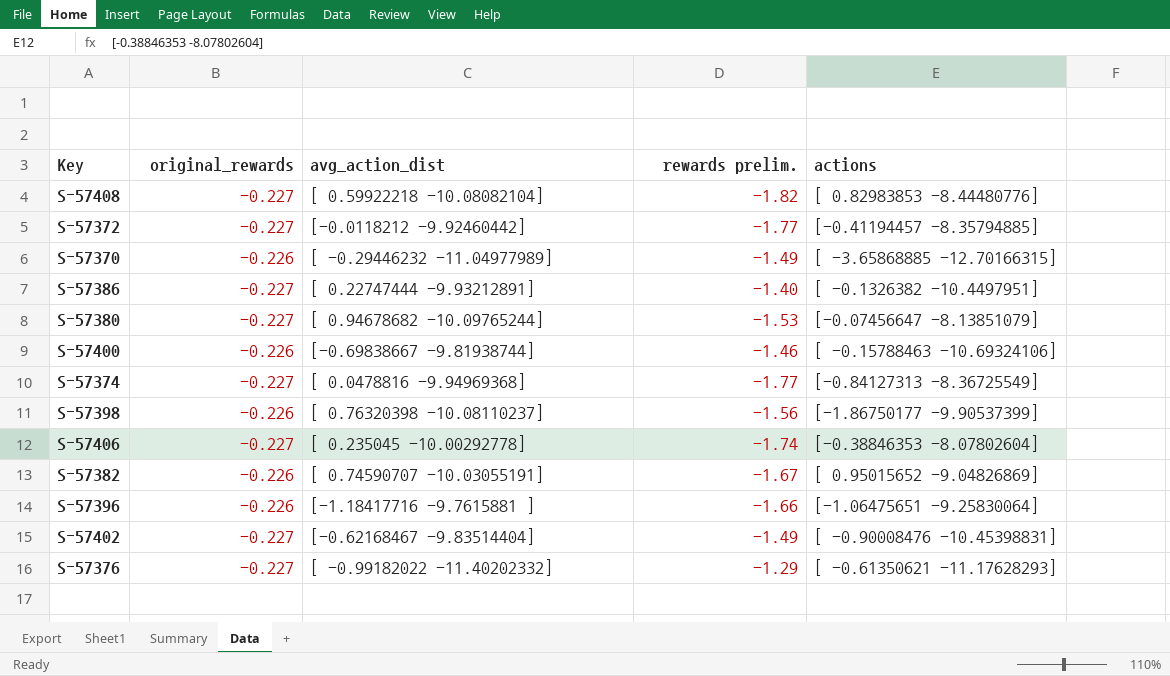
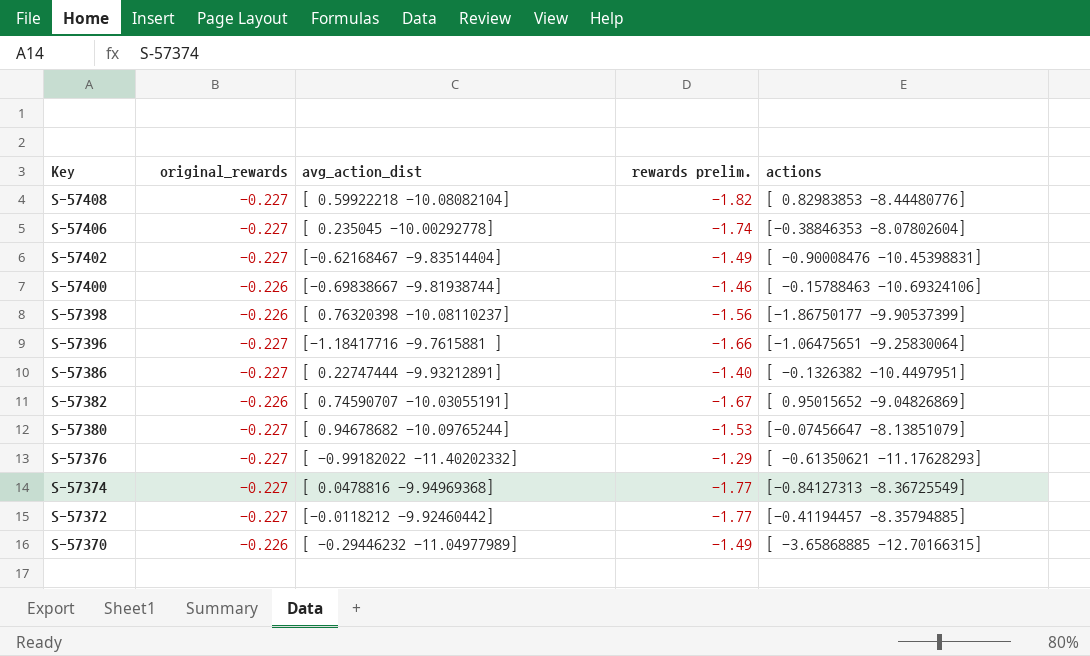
row order: none -> Key descending
S-57396 | original_rewards: -0.226 -> -0.227

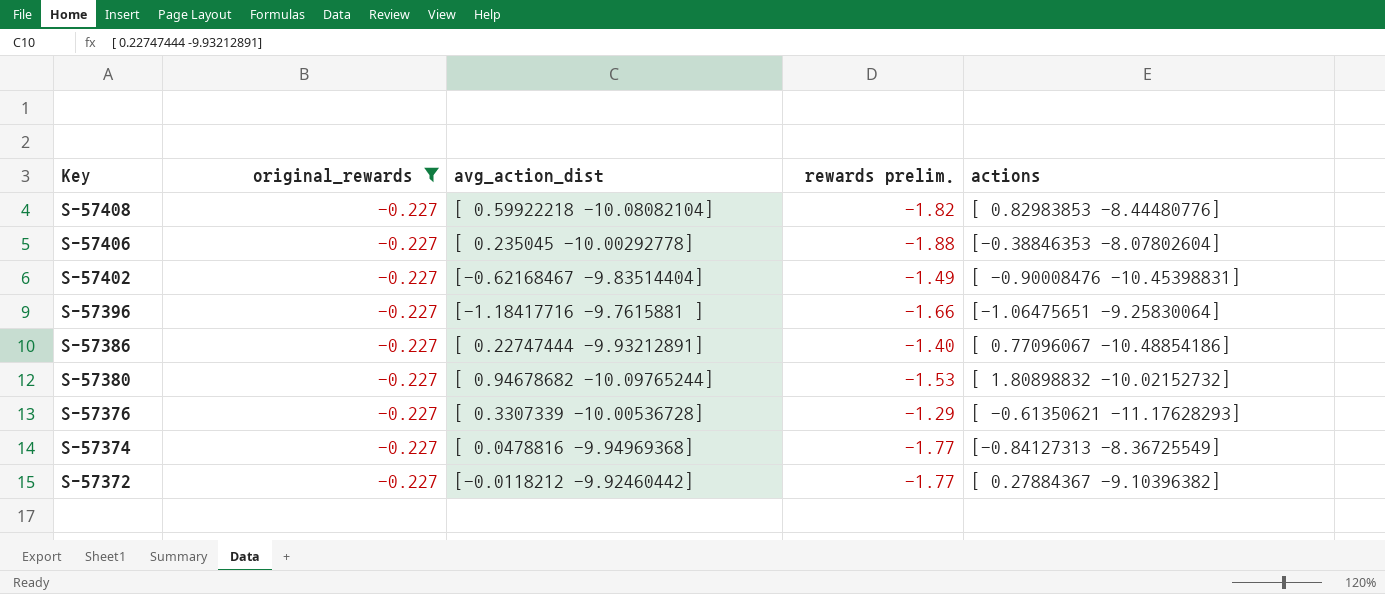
filter: none -> original_rewards = -0.227
S-57406 | rewards prelim.: -1.74 -> -1.88
S-57386 | actions: [ -0.1326382 -10.4497951] -> [ 0.77096067 -10.48854186]
S-57380 | actions: [-0.07456647 -8.13851079] -> [ 1.80898832 -10.02152732]
S-57376 | avg_action_dist: [ -0.99182022 -11.40202332] -> [ 0.3307339 -10.00536728]
S-57372 | actions: [-0.41194457 -8.35794885] -> [ 0.27884367 -9.10396382]

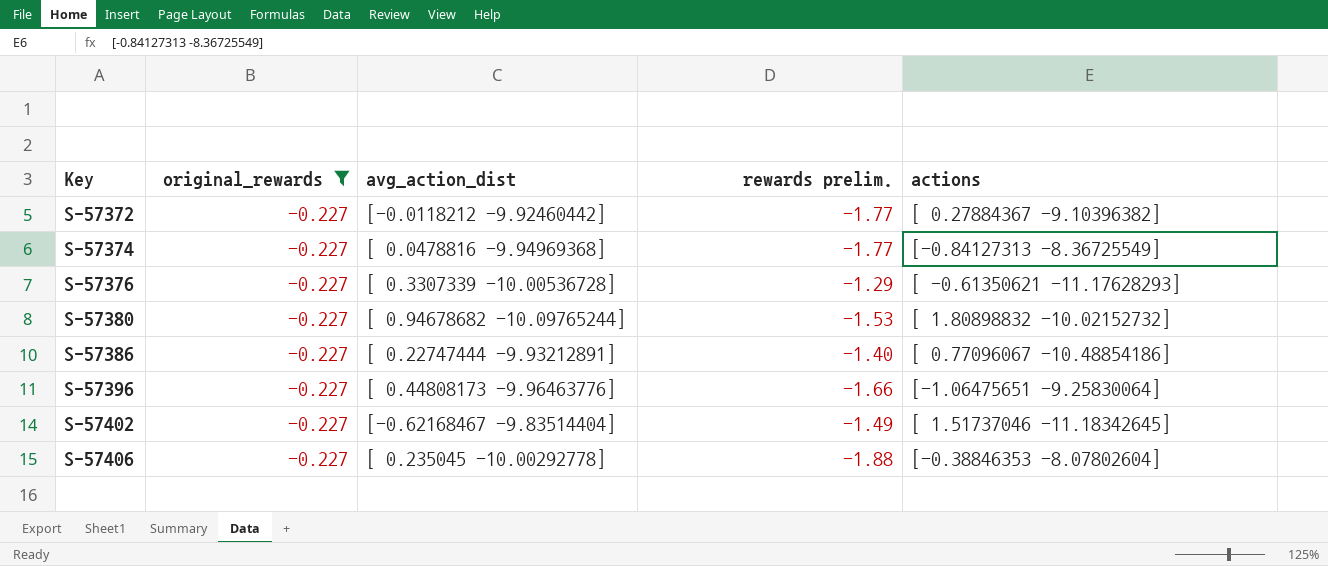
row order: Key descending -> Key ascending
row S-57408: -0.227 | [ 0.59922218 -10.08082104] | -1.82 | [ 0.82983853 -8.44480776] -> none
S-57396 | avg_action_dist: [-1.18417716 -9.7615881 ] -> [ 0.44808173 -9.96463776]
S-57402 | actions: [ -0.90008476 -10.45398831] -> [ 1.51737046 -11.18342645]

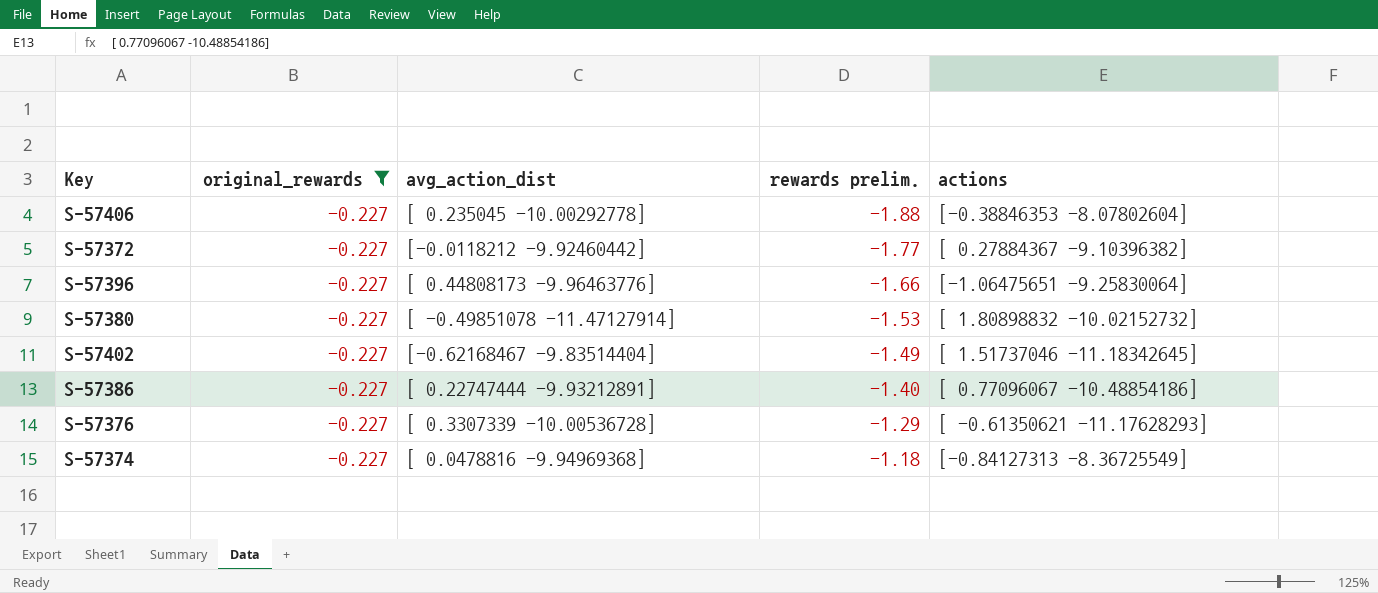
row order: Key ascending -> rewards prelim. ascending
S-57380 | avg_action_dist: [ 0.94678682 -10.09765244] -> [ -0.49851078 -11.47127914]
S-57374 | rewards prelim.: -1.77 -> -1.18

